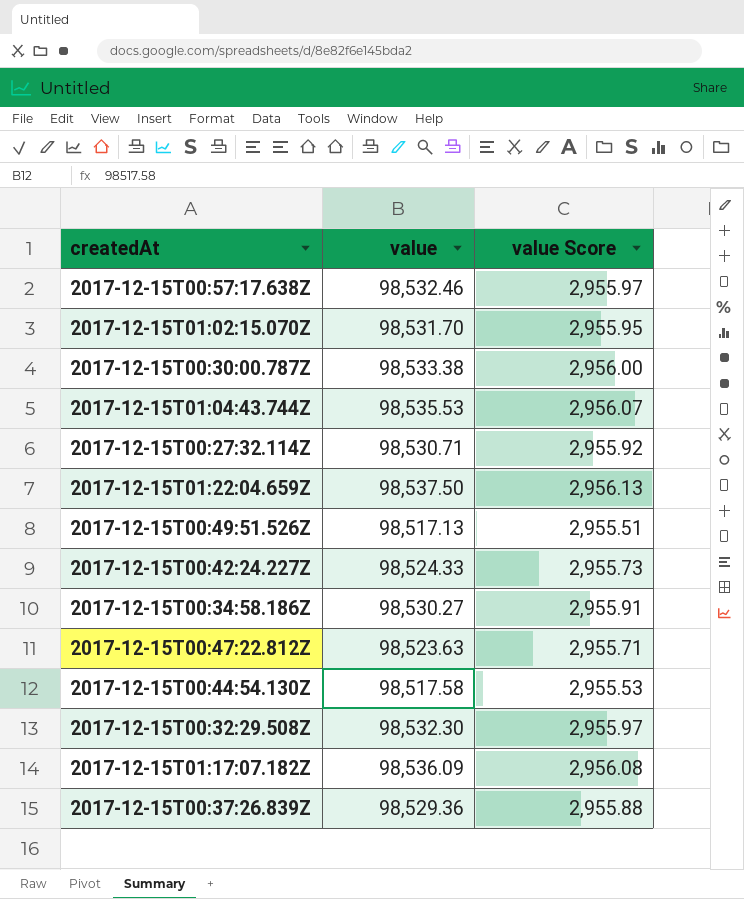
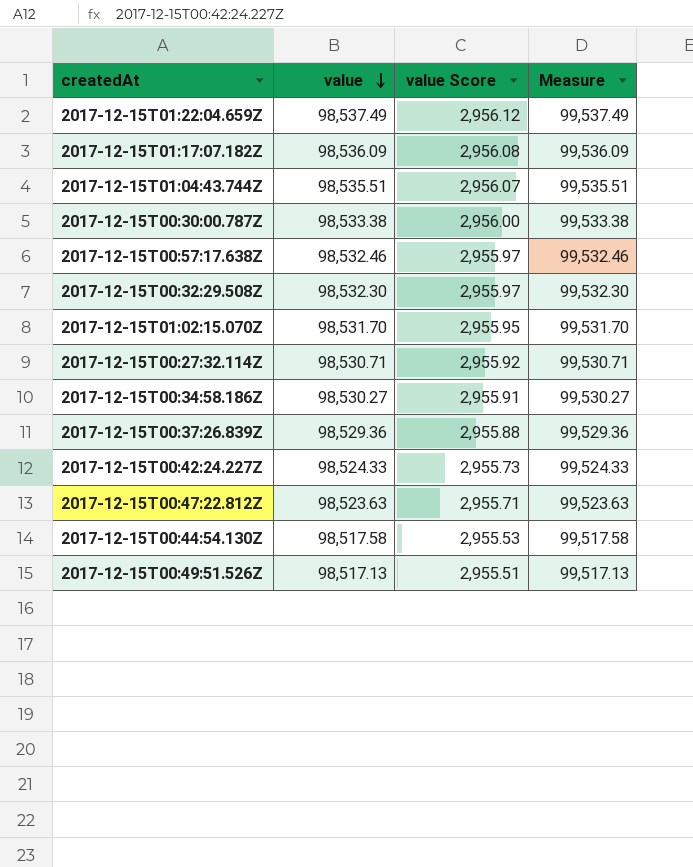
row order: none -> value descending
column Measure | formula: none -> [value] + 1000
2017-12-15T01:22:04.659Z | value: 98,537.50 -> 98,537.49
2017-12-15T01:22:04.659Z | value Score: 2,956.13 -> 2,956.12
2017-12-15T01:04:43.744Z | value: 98,535.53 -> 98,535.51

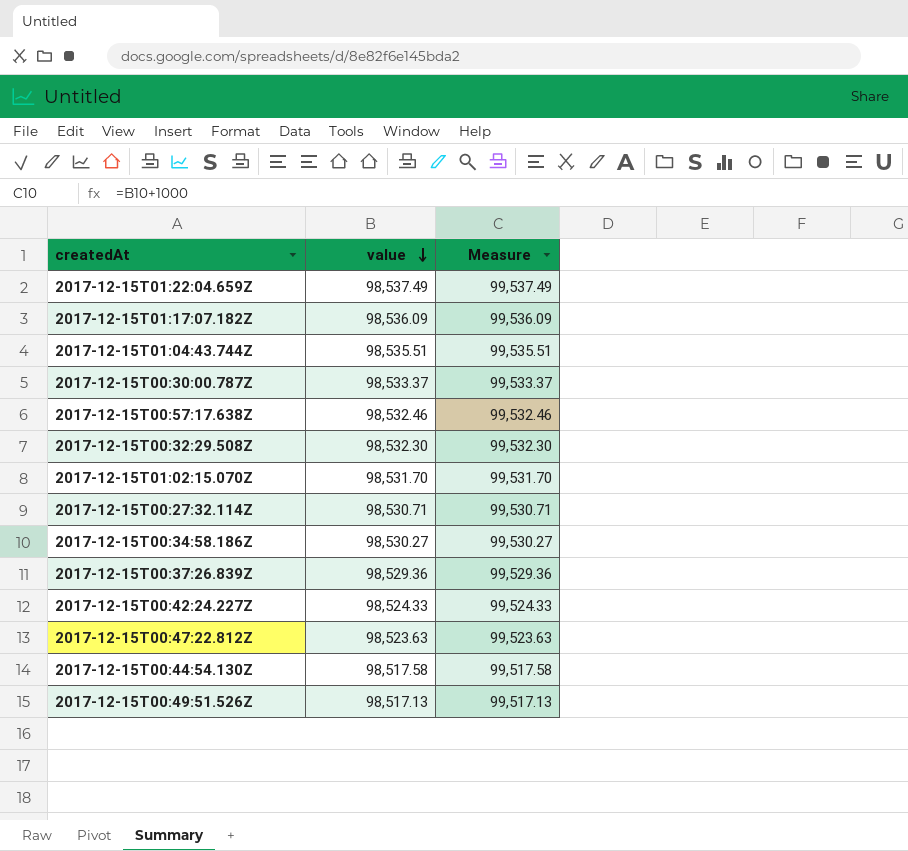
column value Score | formula: [value] * 0.03 -> none
2017-12-15T00:30:00.787Z | value: 98,533.38 -> 98,533.37
2017-12-15T00:30:00.787Z | Measure: 99,533.38 -> 99,533.37

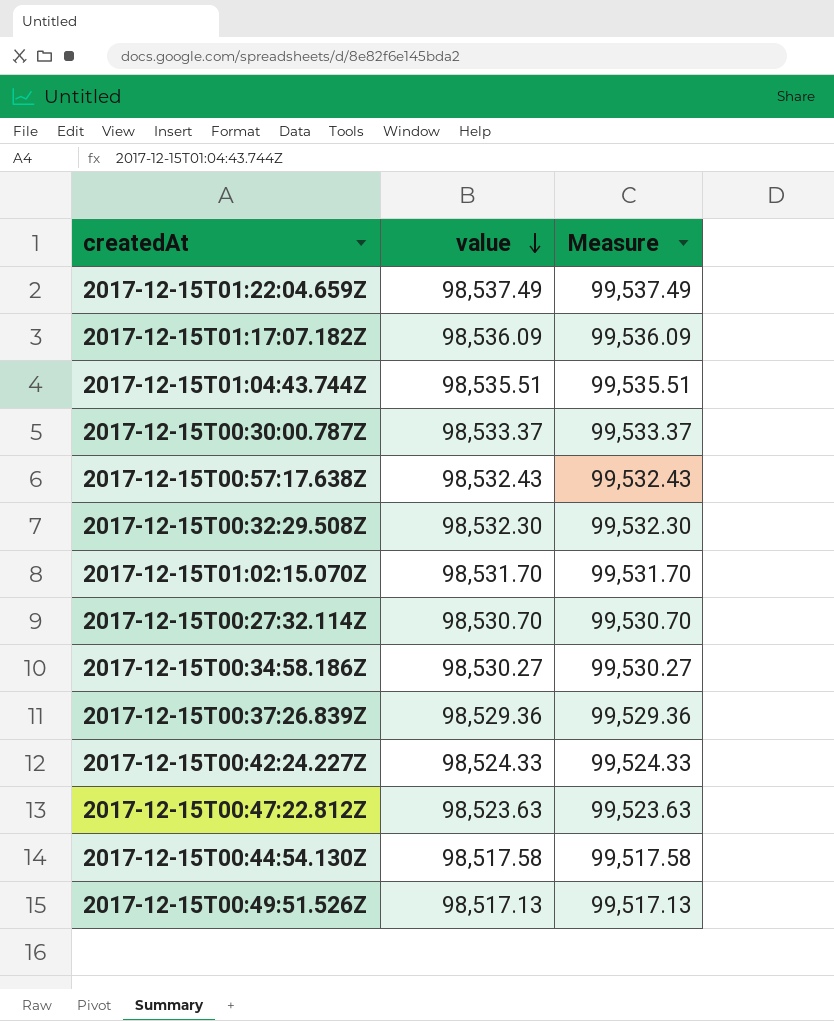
2017-12-15T00:57:17.638Z | value: 98,532.46 -> 98,532.43
2017-12-15T00:57:17.638Z | Measure: 99,532.46 -> 99,532.43
2017-12-15T00:27:32.114Z | value: 98,530.71 -> 98,530.70
2017-12-15T00:27:32.114Z | Measure: 99,530.71 -> 99,530.70

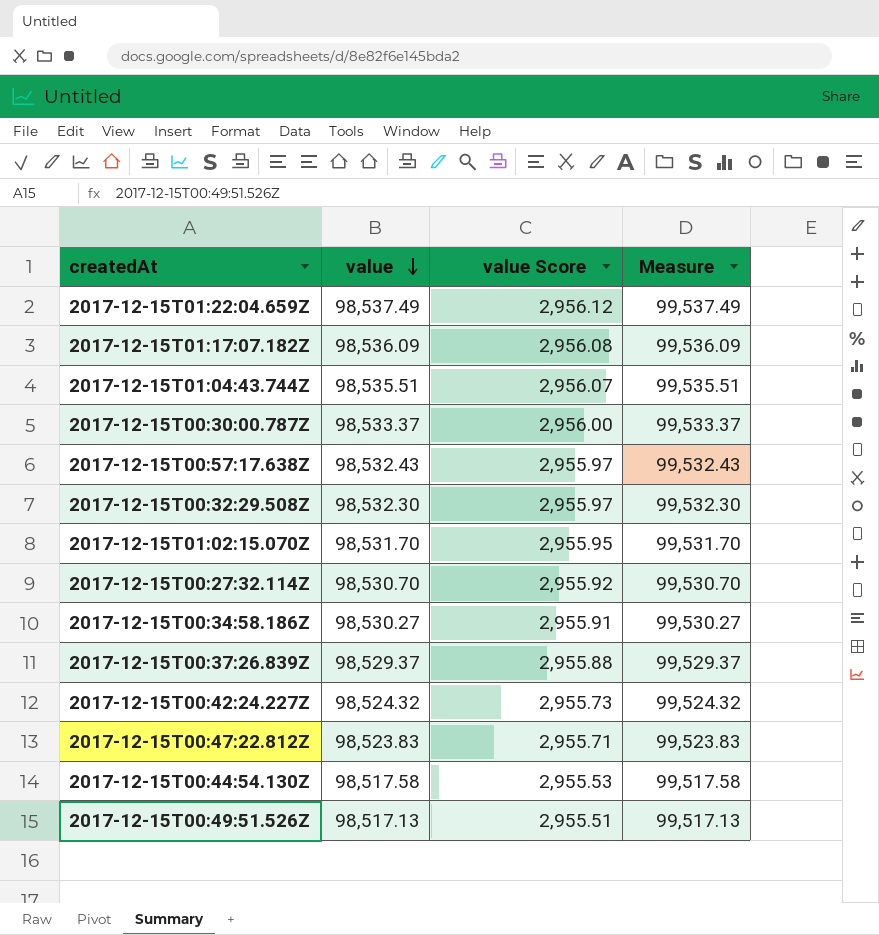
column value Score | formula: none -> [value] * 0.03
2017-12-15T00:37:26.839Z | value: 98,529.36 -> 98,529.37
2017-12-15T00:37:26.839Z | Measure: 99,529.36 -> 99,529.37
2017-12-15T00:42:24.227Z | value: 98,524.33 -> 98,524.32
2017-12-15T00:42:24.227Z | Measure: 99,524.33 -> 99,524.32
2017-12-15T00:47:22.812Z | value: 98,523.63 -> 98,523.83
2017-12-15T00:47:22.812Z | Measure: 99,523.63 -> 99,523.83

